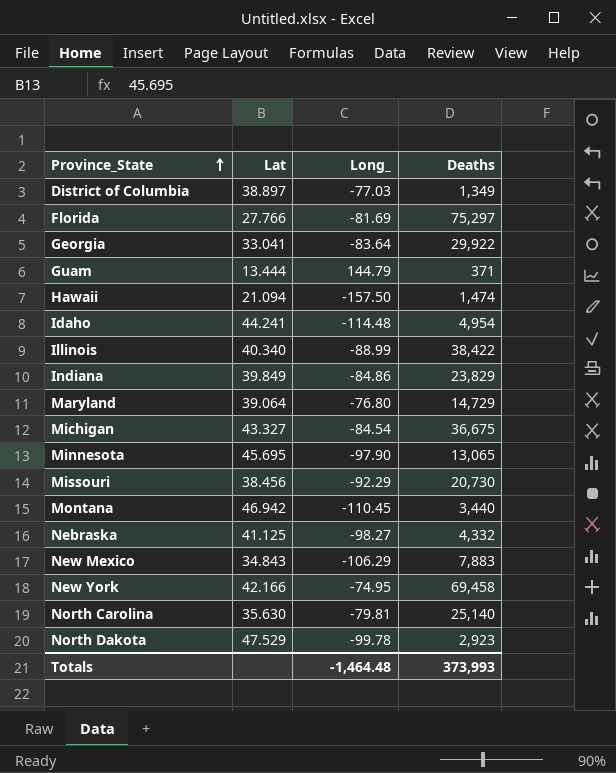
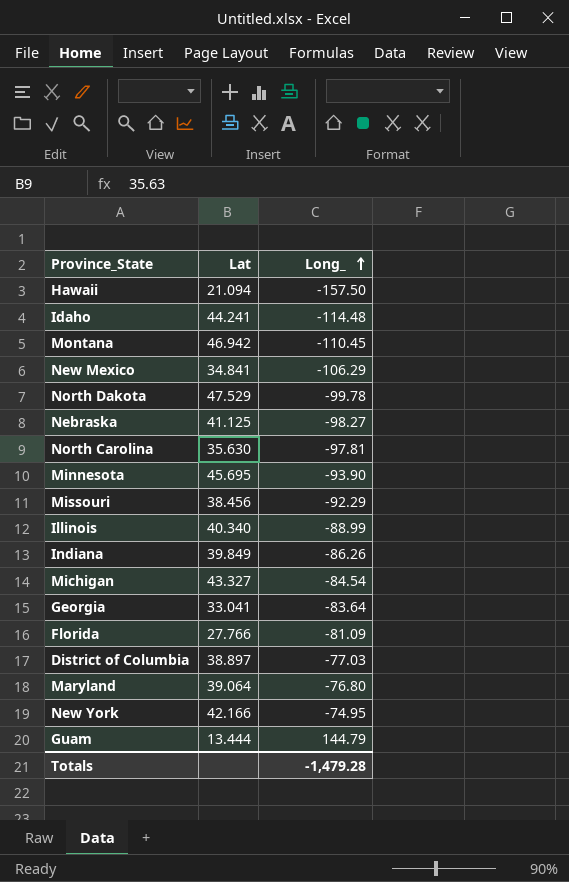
row order: Province_State ascending -> Long_ ascending
column Deaths | position: 4 -> none
New Mexico | Lat: 34.843 -> 34.841
North Carolina | Long_: -79.81 -> -97.81
Minnesota | Long_: -97.90 -> -93.90
Indiana | Long_: -84.86 -> -86.26
Florida | Long_: -81.69 -> -81.09
Totals | Long_: -1,464.48 -> -1,479.28

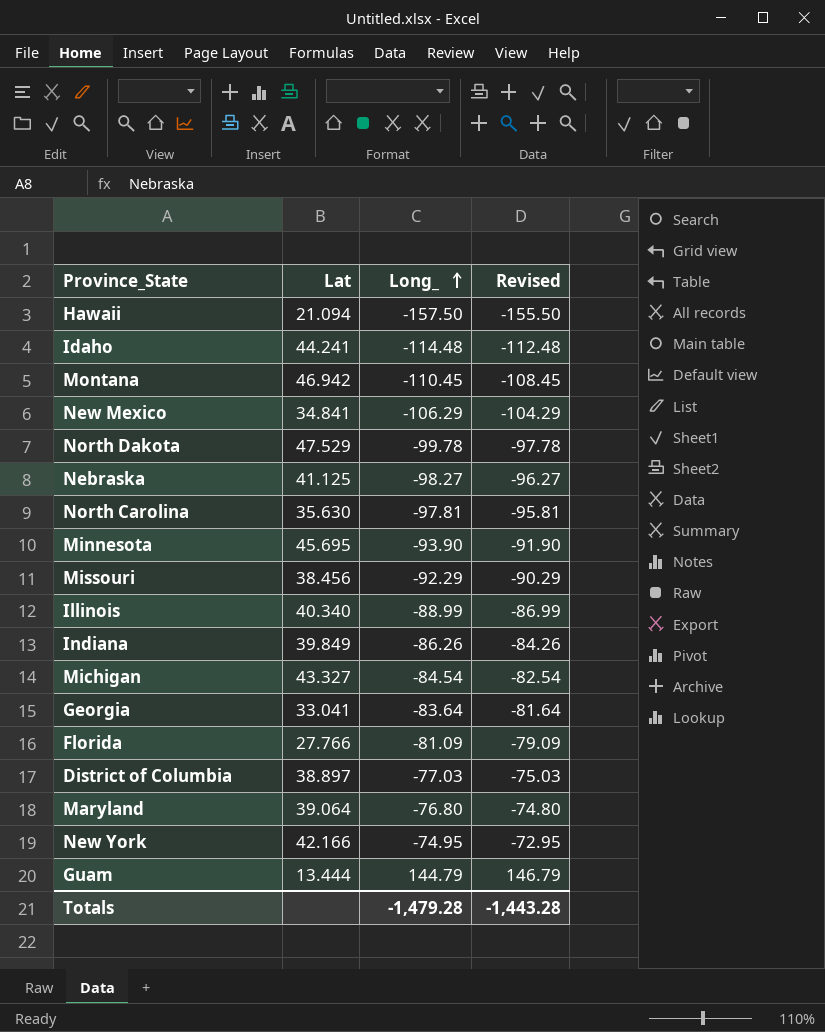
column Revised | formula: none -> [Long_] + 2

